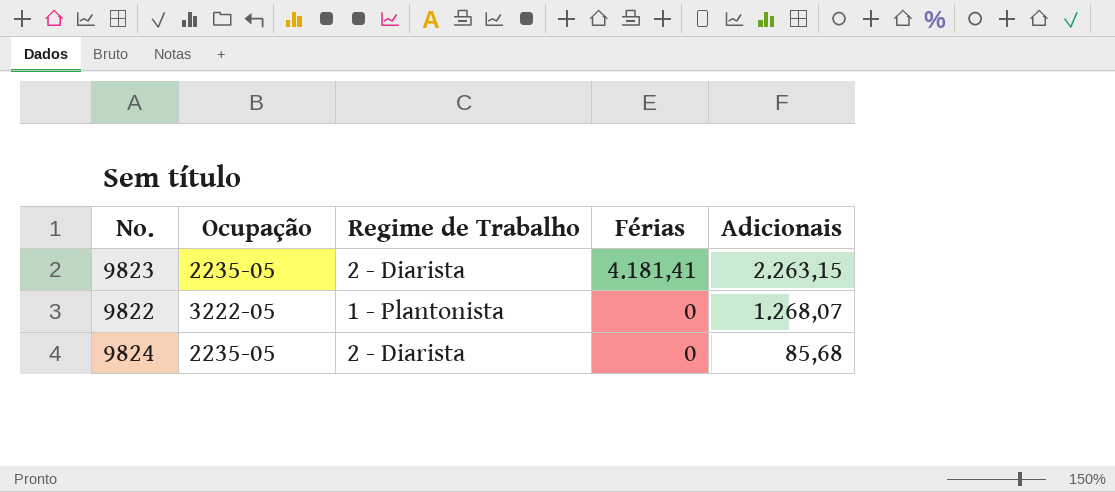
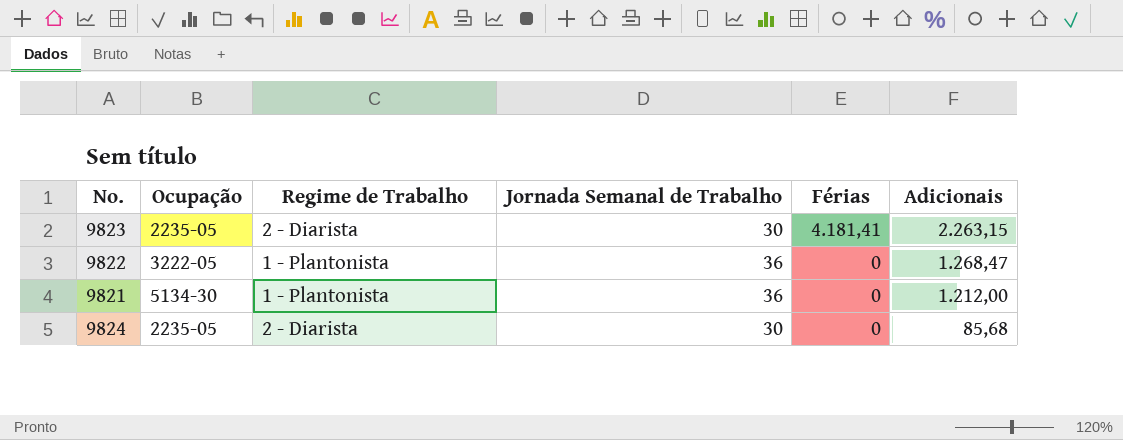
column Jornada Semanal de Trabalho | position: none -> 4
9822 | Adicionais: 1.268,07 -> 1.268,47
row 9821: none -> 5134-30 | 1 - Plantonista | 36 | 0 | 1.212,00

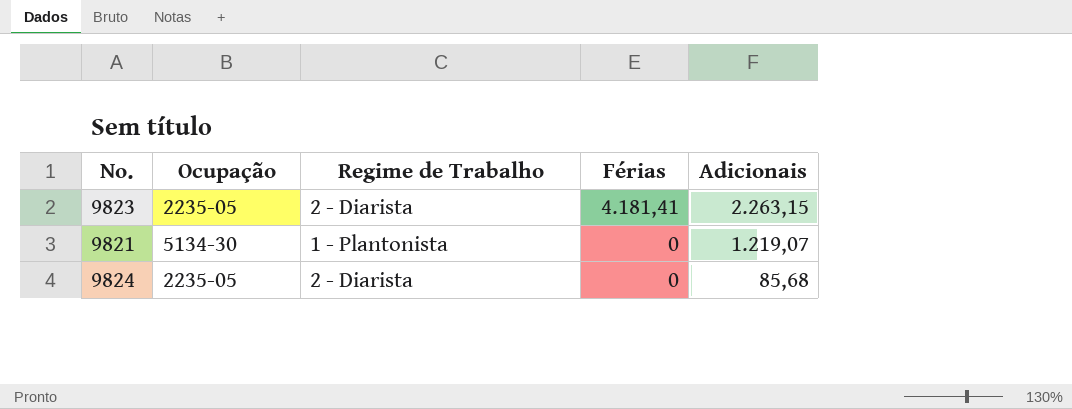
column Jornada Semanal de Trabalho | position: 4 -> none
row 9822: 3222-05 | 1 - Plantonista | 36 | 0 | 1.268,47 -> none
9821 | Adicionais: 1.212,00 -> 1.219,07

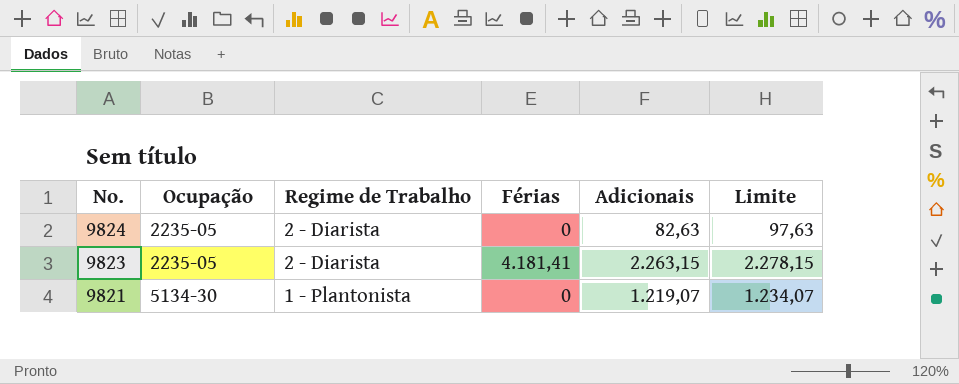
row order: Férias descending -> No. descending
column Limite | formula: none -> [Adicionais] + 15
9824 | Adicionais: 85,68 -> 82,63

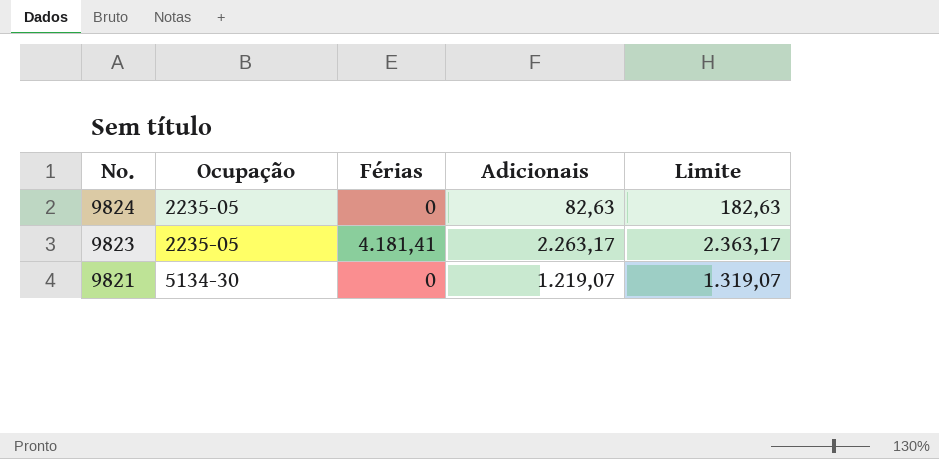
column Regime de Trabalho | position: 3 -> none
column Limite | formula: [Adicionais] + 15 -> [Adicionais] + 100
9823 | Adicionais: 2.263,15 -> 2.263,17

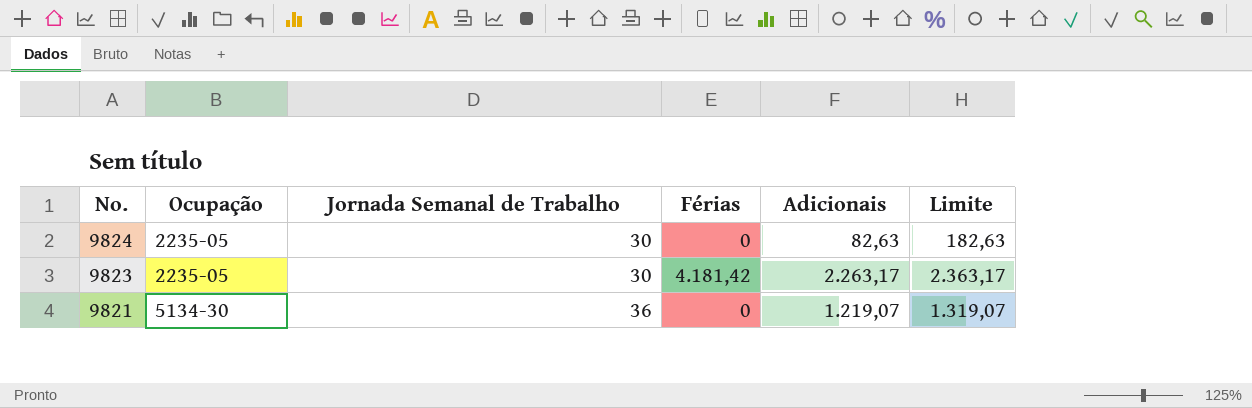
column Jornada Semanal de Trabalho | position: none -> 3
9823 | Férias: 4.181,41 -> 4.181,42

